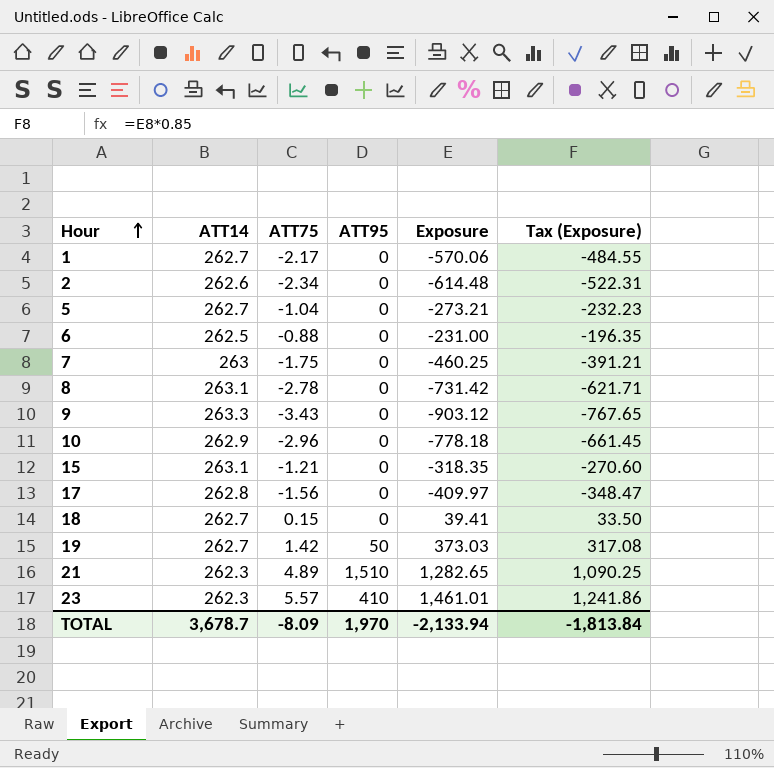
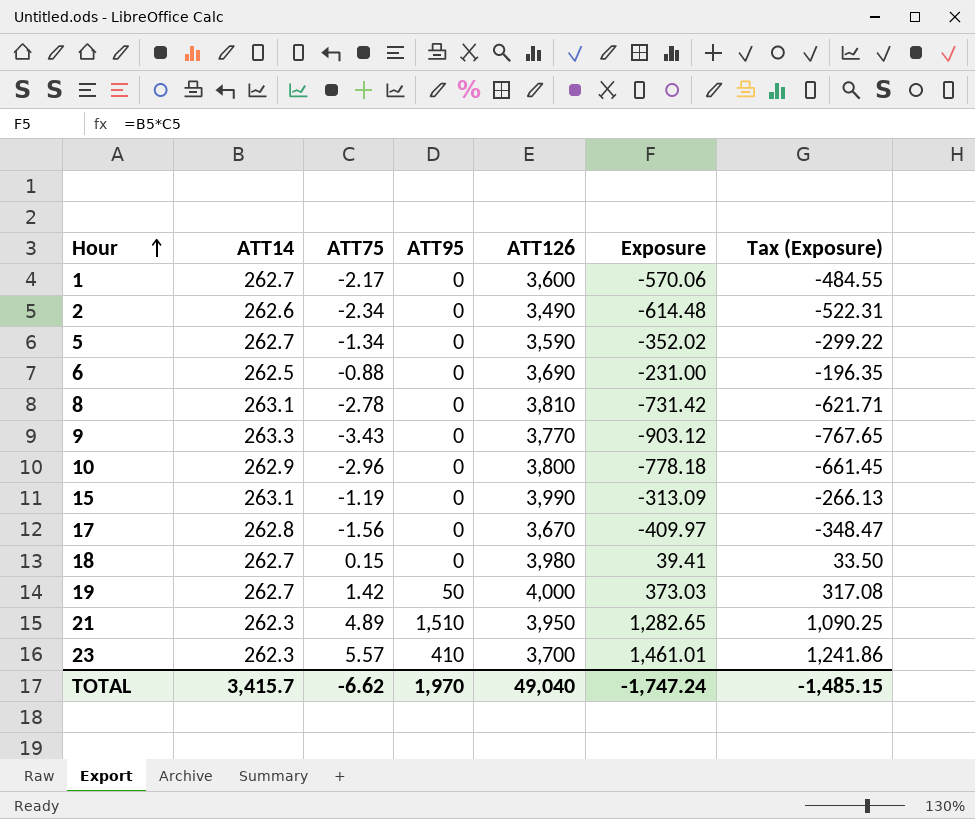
column ATT126 | position: none -> 5
row 7: 263 | -1.75 | 0 | -460.25 | -391.21 -> none
5 | ATT75: -1.04 -> -1.34
5 | Exposure: -273.21 -> -352.02
5 | Tax (Exposure): -232.23 -> -299.22
15 | ATT75: -1.21 -> -1.19
15 | Exposure: -318.35 -> -313.09
15 | Tax (Exposure): -270.60 -> -266.13
TOTAL | ATT14: 3,678.7 -> 3,415.7
TOTAL | ATT75: -8.09 -> -6.62
TOTAL | Exposure: -2,133.94 -> -1,747.24
TOTAL | Tax (Exposure): -1,813.84 -> -1,485.15

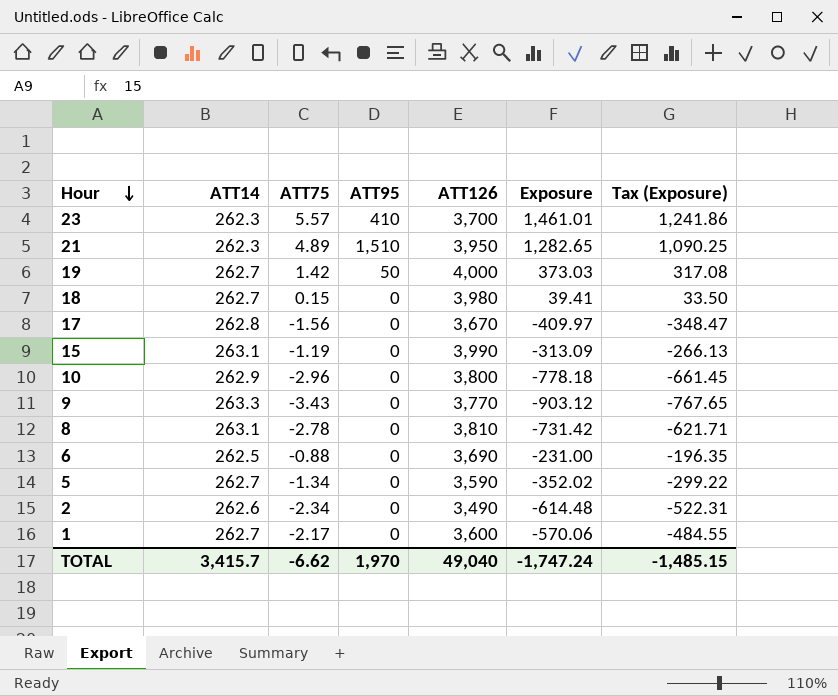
row order: Hour ascending -> Hour descending

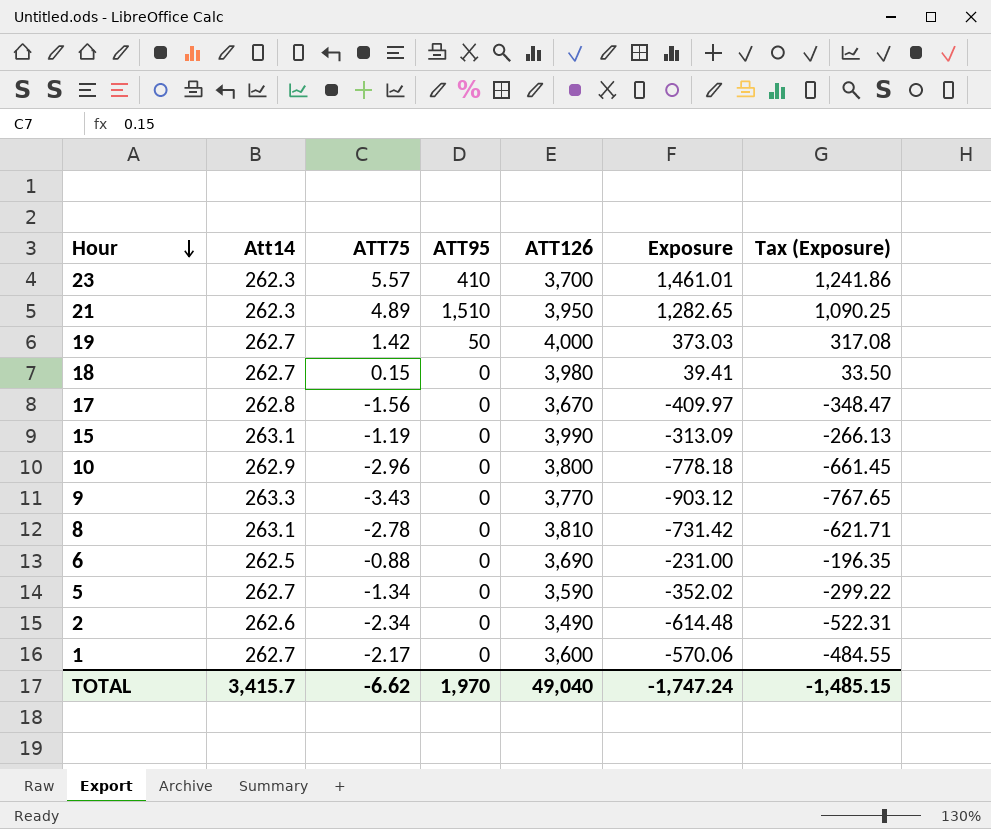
column name: ATT14 -> Att14

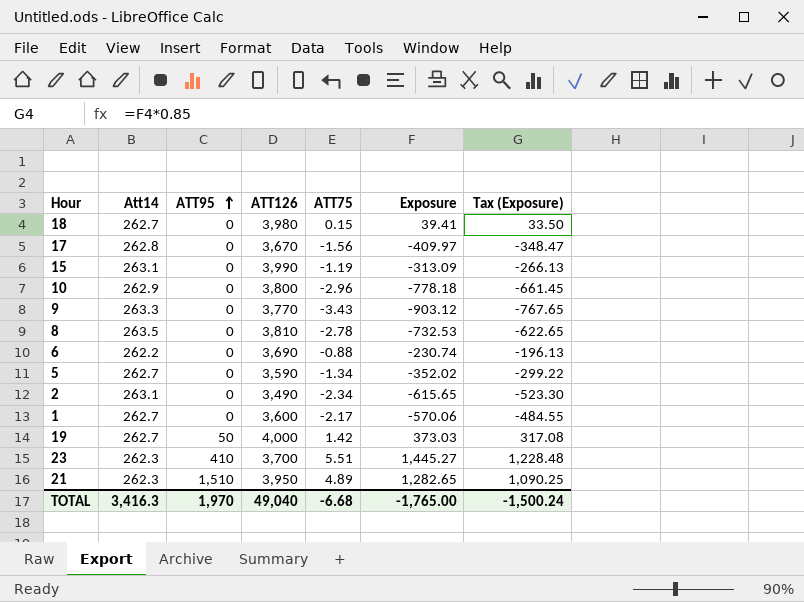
row order: Hour descending -> ATT95 ascending
column ATT75 | position: 3 -> 5
8 | Att14: 263.1 -> 263.5
8 | Exposure: -731.42 -> -732.53
8 | Tax (Exposure): -621.71 -> -622.65
6 | Att14: 262.5 -> 262.2
6 | Exposure: -231.00 -> -230.74
6 | Tax (Exposure): -196.35 -> -196.13
2 | Att14: 262.6 -> 263.1
2 | Exposure: -614.48 -> -615.65
2 | Tax (Exposure): -522.31 -> -523.30
23 | ATT75: 5.57 -> 5.51
23 | Exposure: 1,461.01 -> 1,445.27
23 | Tax (Exposure): 1,241.86 -> 1,228.48
TOTAL | Att14: 3,415.7 -> 3,416.3
TOTAL | ATT75: -6.62 -> -6.68
TOTAL | Exposure: -1,747.24 -> -1,765.00
TOTAL | Tax (Exposure): -1,485.15 -> -1,500.24

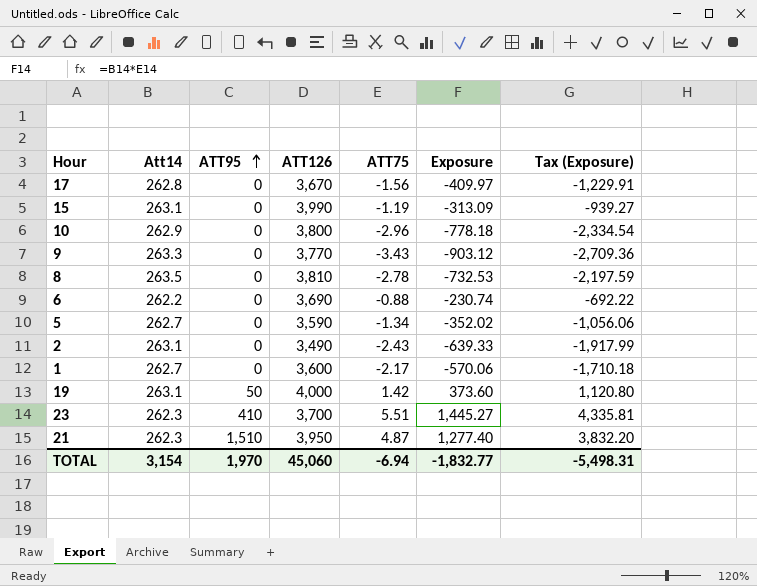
column Tax (Exposure) | formula: [Exposure] * 0.85 -> [Exposure] * 3
row 18: 262.7 | 0 | 3,980 | 0.15 | 39.41 | 33.50 -> none
2 | ATT75: -2.34 -> -2.43
2 | Exposure: -615.65 -> -639.33
19 | Att14: 262.7 -> 263.1
19 | Exposure: 373.03 -> 373.60
21 | ATT75: 4.89 -> 4.87
21 | Exposure: 1,282.65 -> 1,277.40
TOTAL | Att14: 3,416.3 -> 3,154
TOTAL | ATT126: 49,040 -> 45,060
TOTAL | ATT75: -6.68 -> -6.94
TOTAL | Exposure: -1,765.00 -> -1,832.77
TOTAL | Tax (Exposure): -1,500.24 -> -5,498.31

